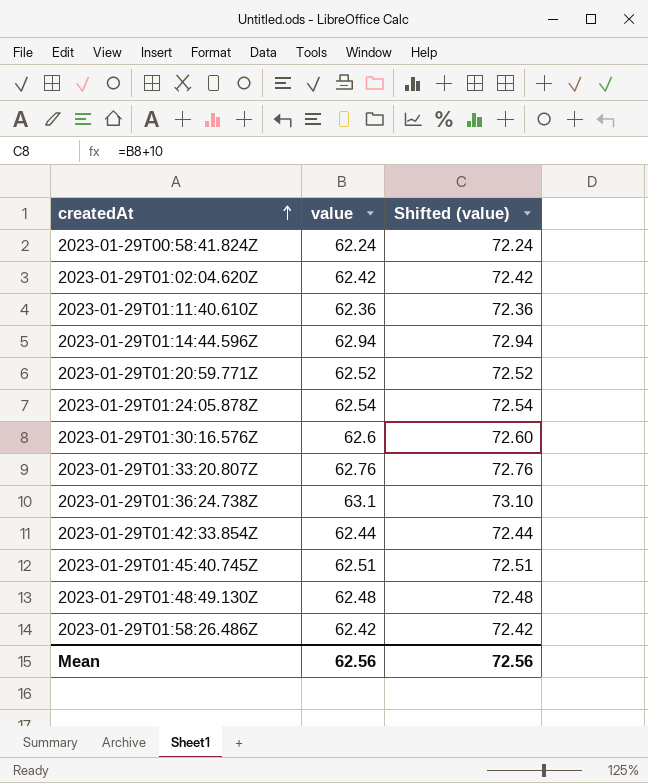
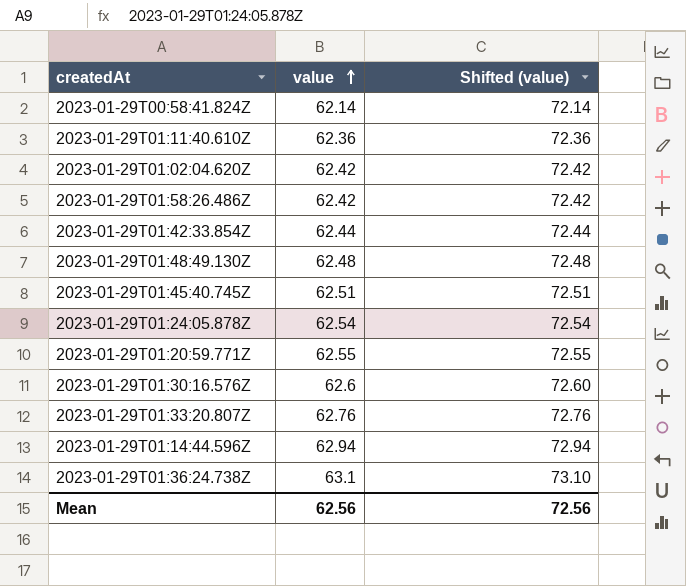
row order: createdAt ascending -> value ascending
2023-01-29T00:58:41.824Z | value: 62.24 -> 62.14
2023-01-29T00:58:41.824Z | Shifted (value): 72.24 -> 72.14
2023-01-29T01:20:59.771Z | value: 62.52 -> 62.55
2023-01-29T01:20:59.771Z | Shifted (value): 72.52 -> 72.55

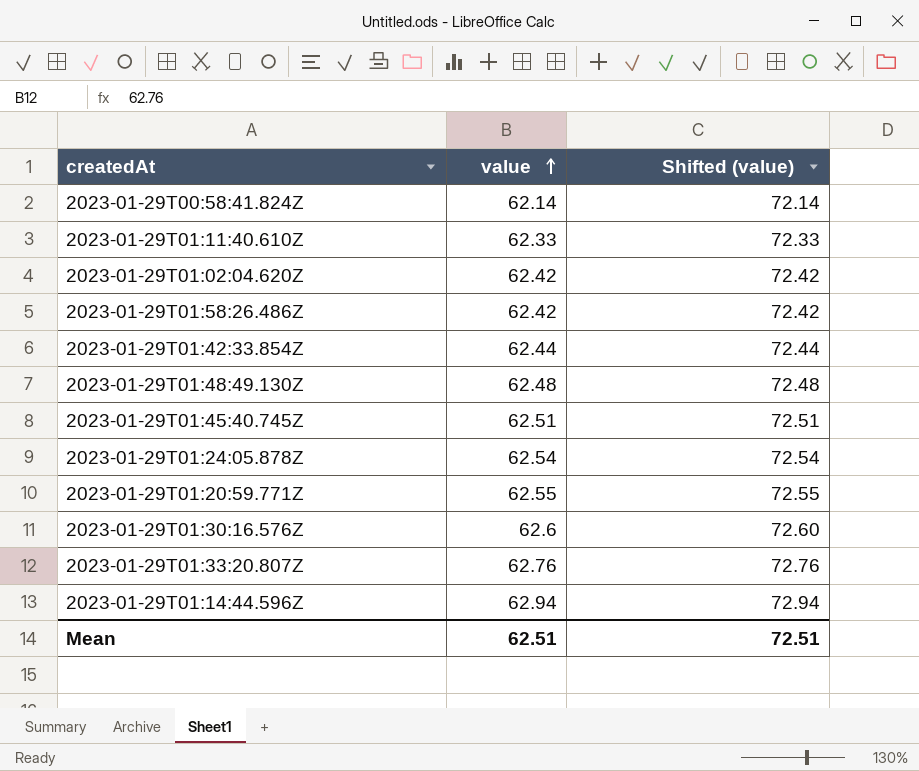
row 2023-01-29T01:36:24.738Z: 63.1 | 73.10 -> none
2023-01-29T01:11:40.610Z | value: 62.36 -> 62.33
2023-01-29T01:11:40.610Z | Shifted (value): 72.36 -> 72.33
Mean | value: 62.56 -> 62.51
Mean | Shifted (value): 72.56 -> 72.51

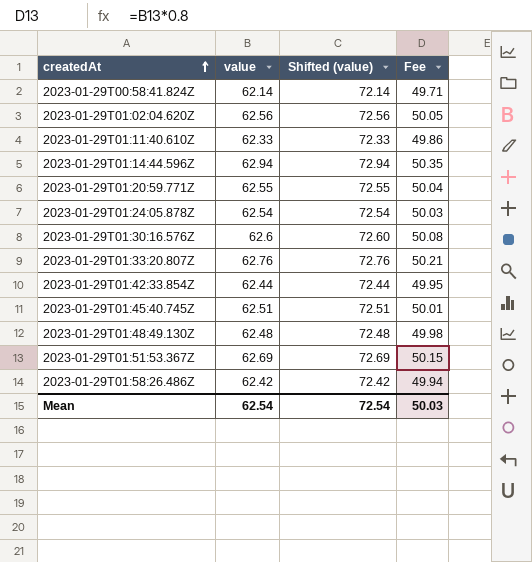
row order: value ascending -> createdAt ascending
column Fee | formula: none -> [value] * 0.8
2023-01-29T01:02:04.620Z | value: 62.42 -> 62.56
2023-01-29T01:02:04.620Z | Shifted (value): 72.42 -> 72.56
row 2023-01-29T01:51:53.367Z: none -> 62.69 | 72.69 | 50.15
Mean | value: 62.51 -> 62.54
Mean | Shifted (value): 72.51 -> 72.54

